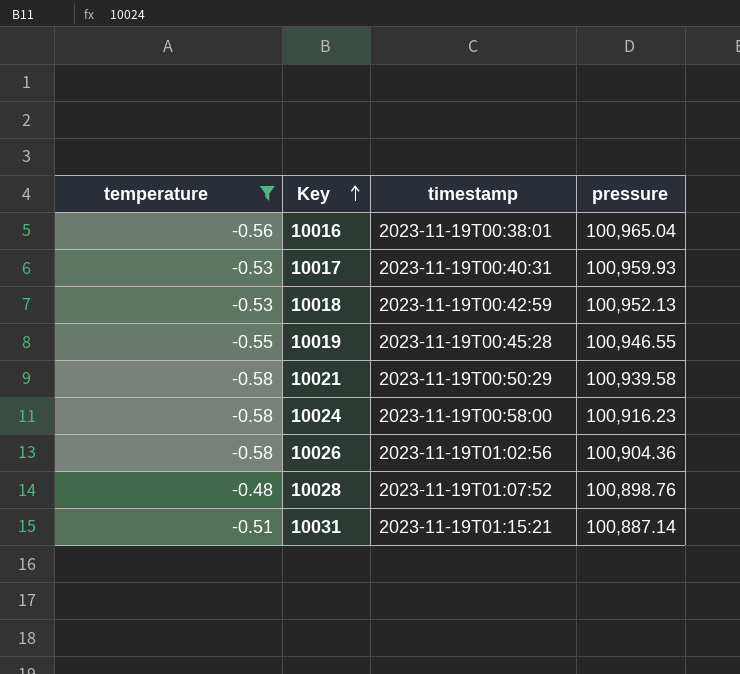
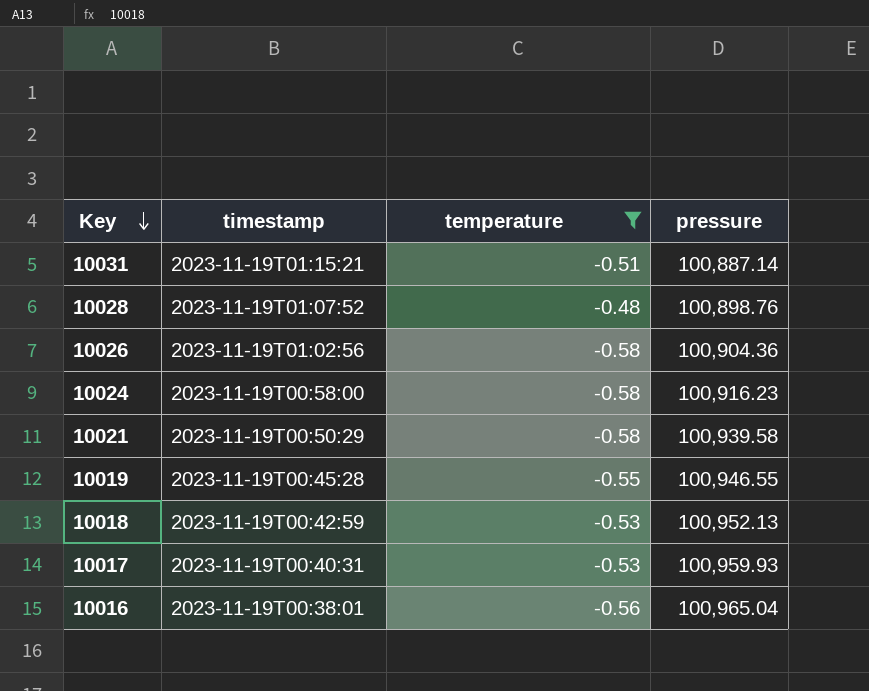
row order: Key ascending -> Key descending
column temperature | position: 1 -> 3

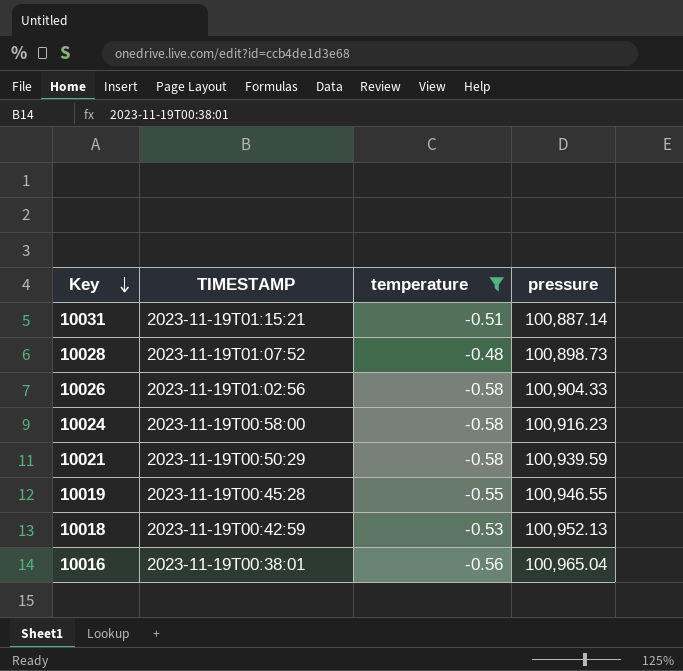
column name: timestamp -> TIMESTAMP
row 10017: 2023-11-19T00:40:31 | -0.53 | 100,959.93 -> none
10028 | pressure: 100,898.76 -> 100,898.73
10026 | pressure: 100,904.36 -> 100,904.33
10021 | pressure: 100,939.58 -> 100,939.59

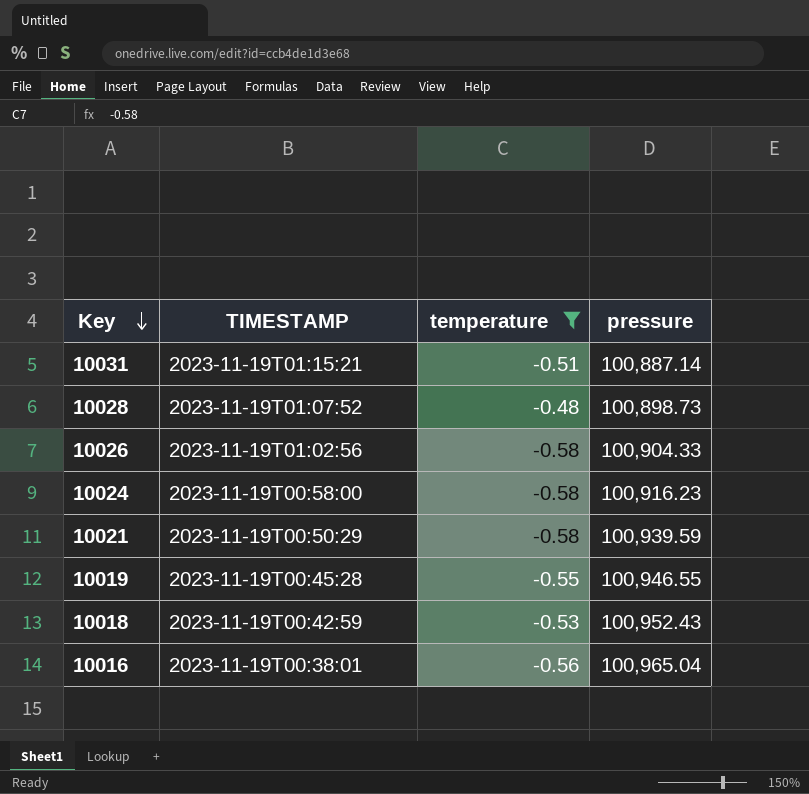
10018 | pressure: 100,952.13 -> 100,952.43

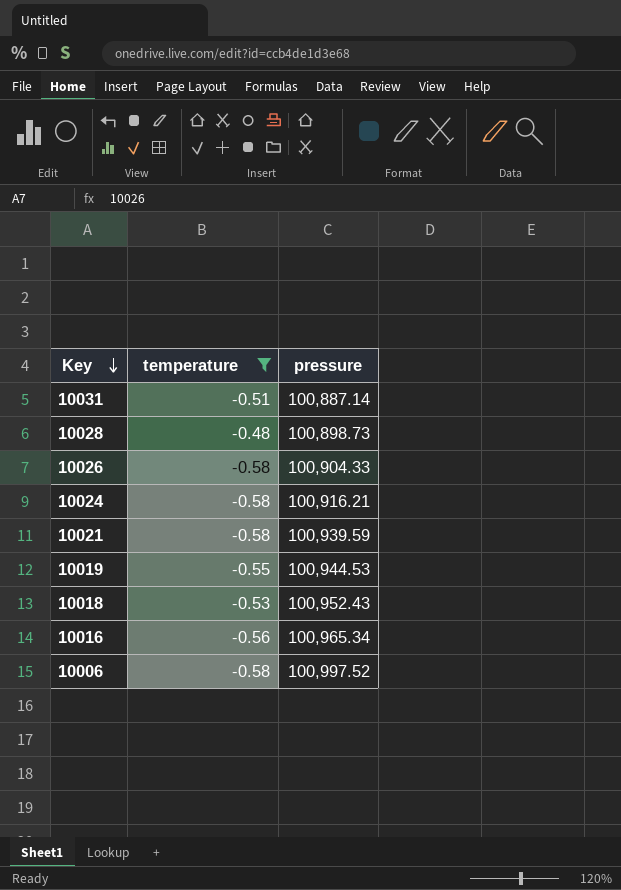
column TIMESTAMP | position: 2 -> none
10024 | pressure: 100,916.23 -> 100,916.21
10019 | pressure: 100,946.55 -> 100,944.53
10016 | pressure: 100,965.04 -> 100,965.34
row 10006: none -> -0.58 | 100,997.52

